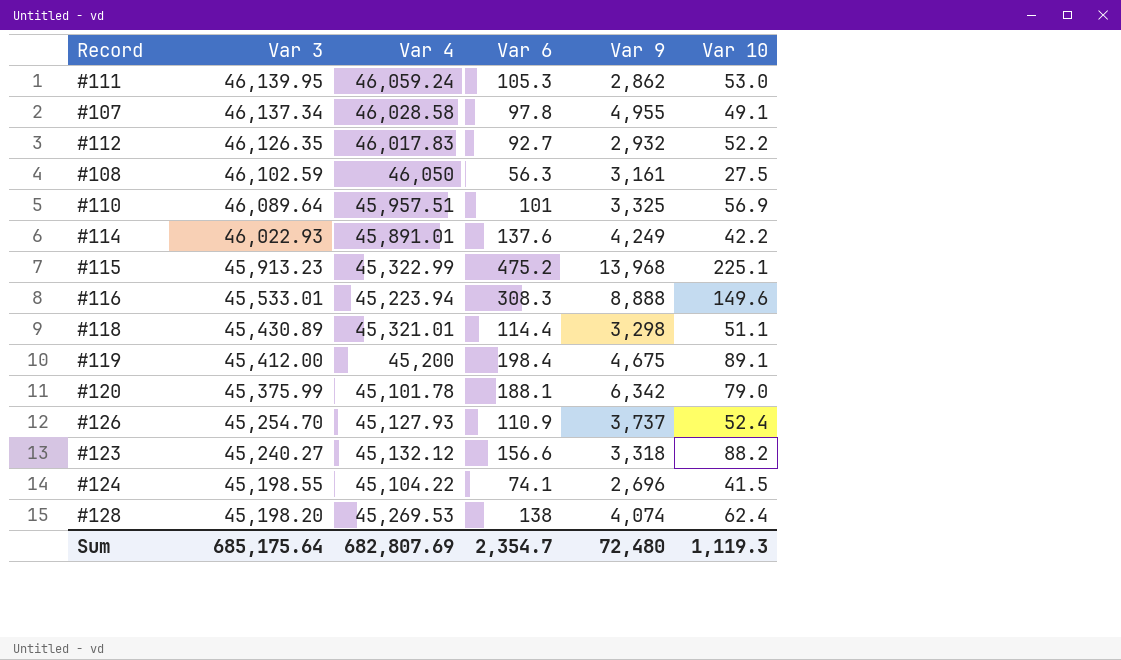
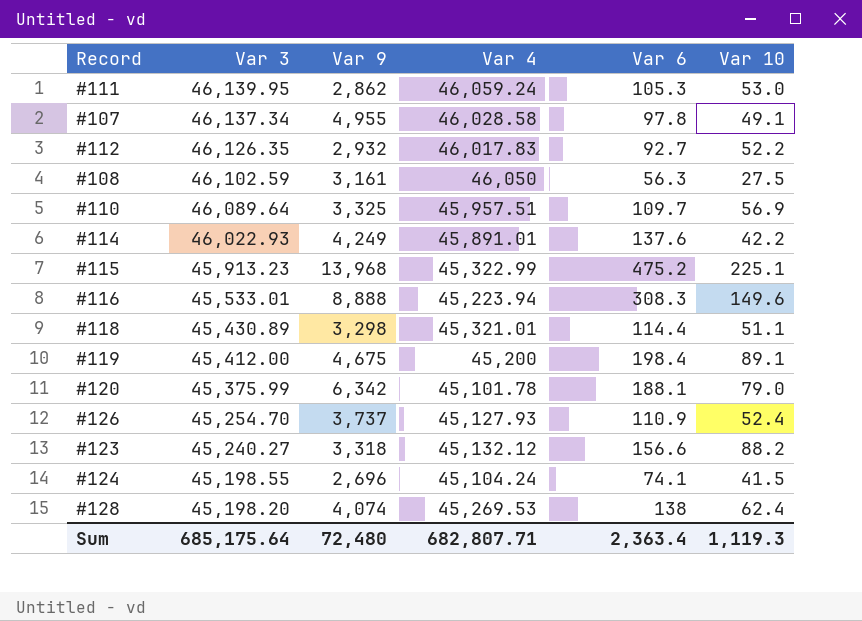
column Var 9 | position: 5 -> 3
#110 | Var 6: 101 -> 109.7
#124 | Var 4: 45,104.22 -> 45,104.24
Sum | Var 4: 682,807.69 -> 682,807.71
Sum | Var 6: 2,354.7 -> 2,363.4

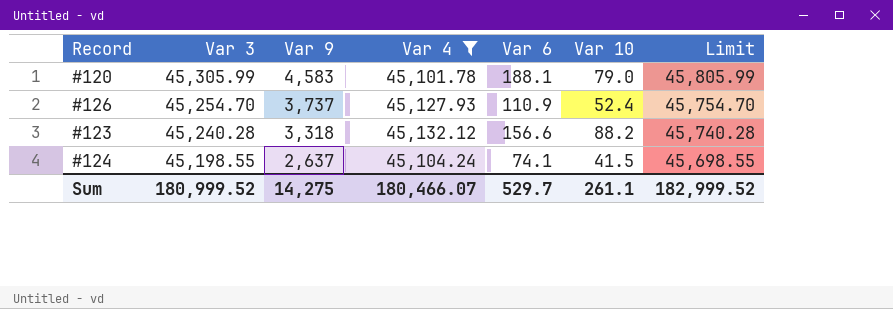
filter: none -> Var 4 <= 45,132.12
column Limit | formula: none -> [Var 3] + 500
#120 | Var 3: 45,375.99 -> 45,305.99
#120 | Var 9: 6,342 -> 4,583
#123 | Var 3: 45,240.27 -> 45,240.28
#124 | Var 9: 2,696 -> 2,637
Sum | Var 3: 685,175.64 -> 180,999.52
Sum | Var 9: 72,480 -> 14,275
Sum | Var 4: 682,807.71 -> 180,466.07
Sum | Var 6: 2,363.4 -> 529.7
Sum | Var 10: 1,119.3 -> 261.1

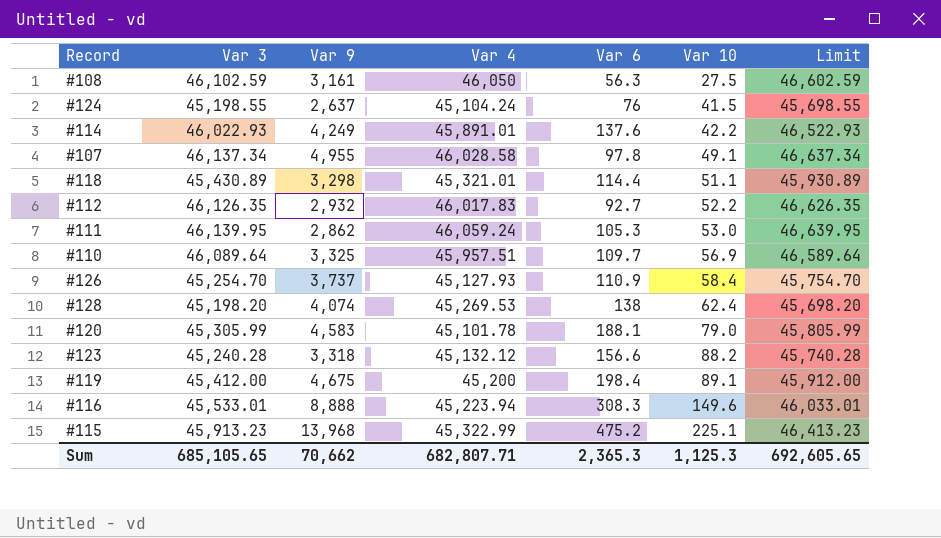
filter: Var 4 <= 45,132.12 -> none
row order: Var 3 descending -> Var 10 ascending
#124 | Var 6: 74.1 -> 76
#126 | Var 10: 52.4 -> 58.4
Sum | Var 3: 180,999.52 -> 685,105.65
Sum | Var 9: 14,275 -> 70,662
Sum | Var 4: 180,466.07 -> 682,807.71
Sum | Var 6: 529.7 -> 2,365.3
Sum | Var 10: 261.1 -> 1,125.3
Sum | Limit: 182,999.52 -> 692,605.65

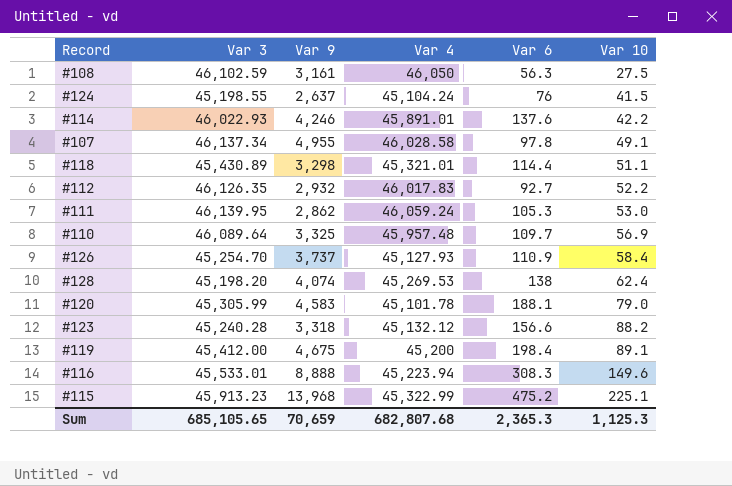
column Limit | formula: [Var 3] + 500 -> none
#114 | Var 9: 4,249 -> 4,246
#110 | Var 4: 45,957.51 -> 45,957.48
Sum | Var 9: 70,662 -> 70,659
Sum | Var 4: 682,807.71 -> 682,807.68

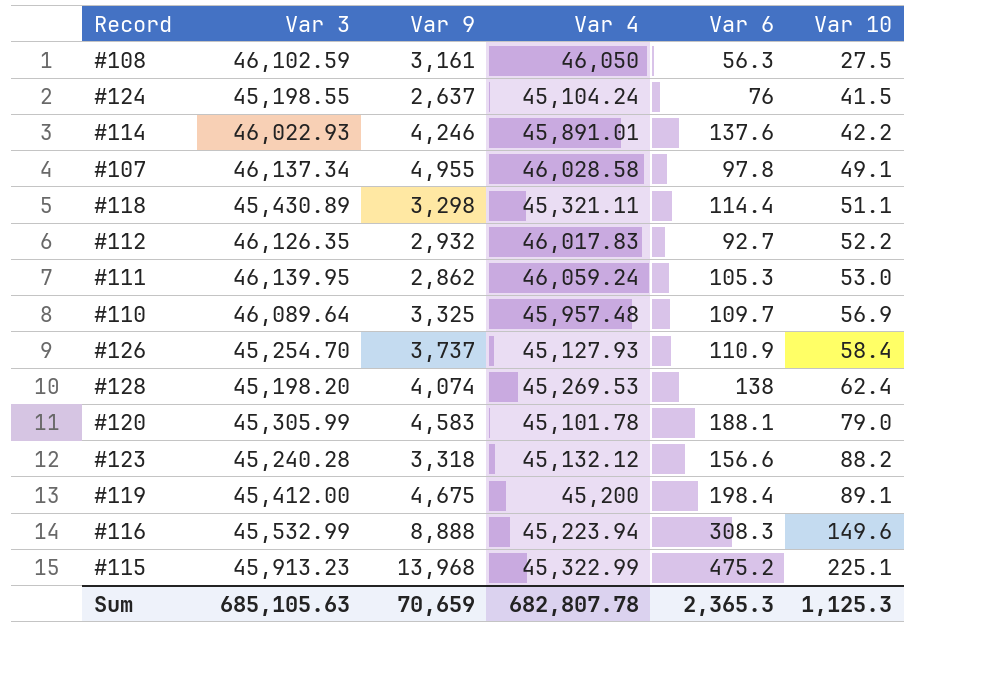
#118 | Var 4: 45,321.01 -> 45,321.11
#116 | Var 3: 45,533.01 -> 45,532.99
Sum | Var 3: 685,105.65 -> 685,105.63
Sum | Var 4: 682,807.68 -> 682,807.78

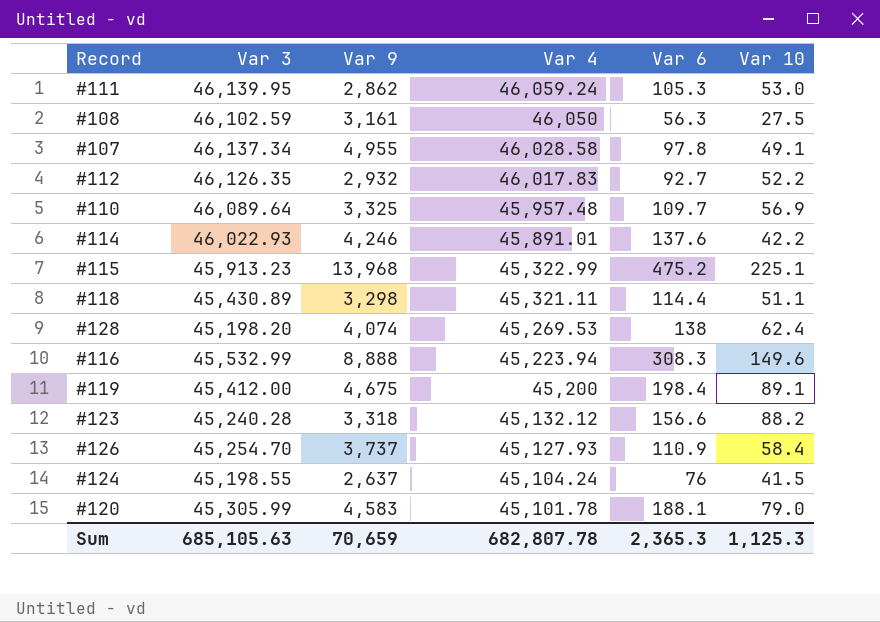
row order: Var 10 ascending -> Var 4 descending

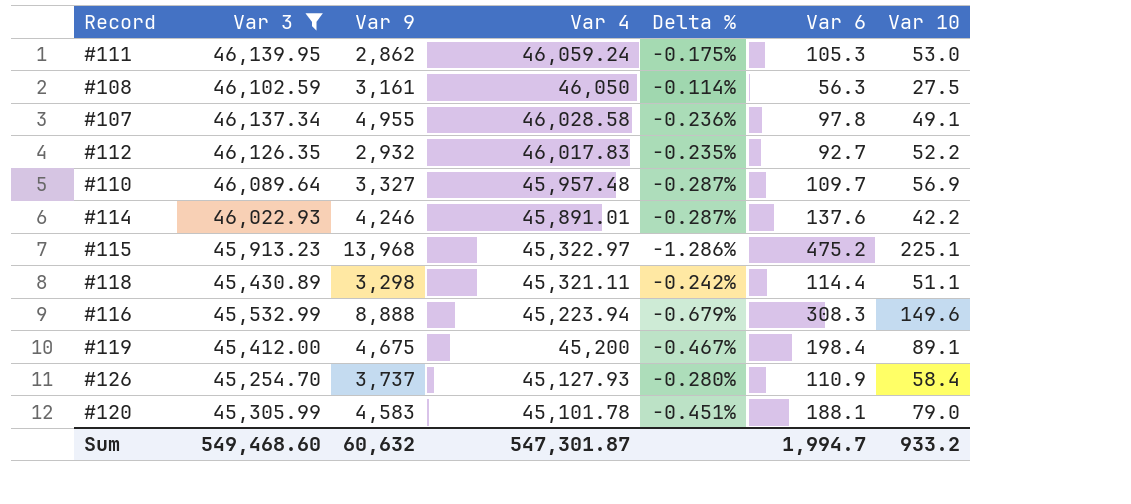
filter: none -> Var 3 >= 45,254.70
column Delta % | formula: none -> ([Var 4] - [Var 3]) / [Var 3]
#110 | Var 9: 3,325 -> 3,327
#115 | Var 4: 45,322.99 -> 45,322.97
Sum | Var 3: 685,105.63 -> 549,468.60
Sum | Var 9: 70,659 -> 60,632
Sum | Var 4: 682,807.78 -> 547,301.87
Sum | Var 6: 2,365.3 -> 1,994.7
Sum | Var 10: 1,125.3 -> 933.2

